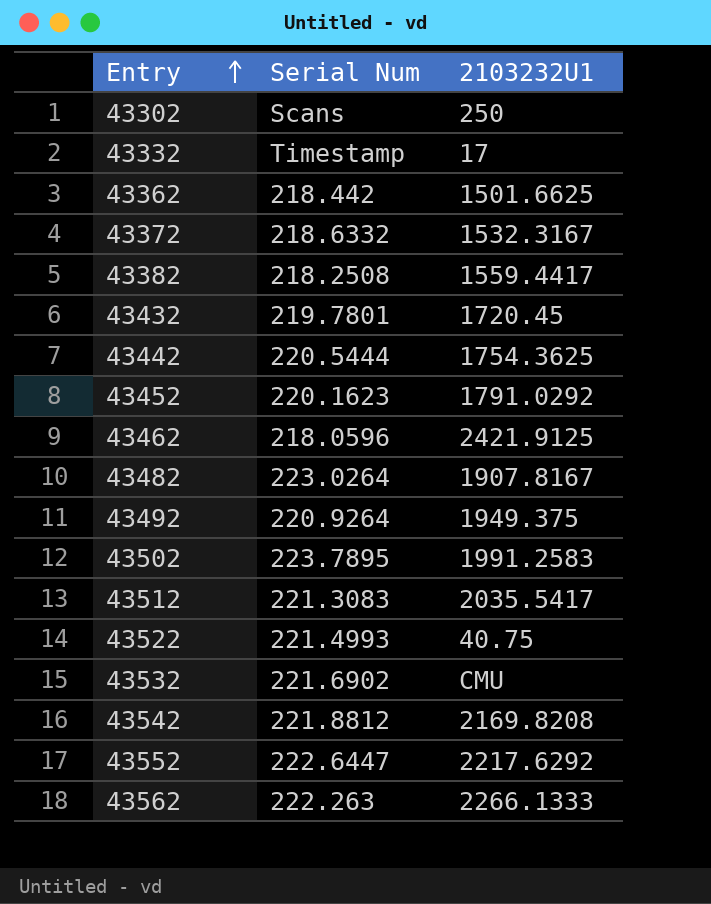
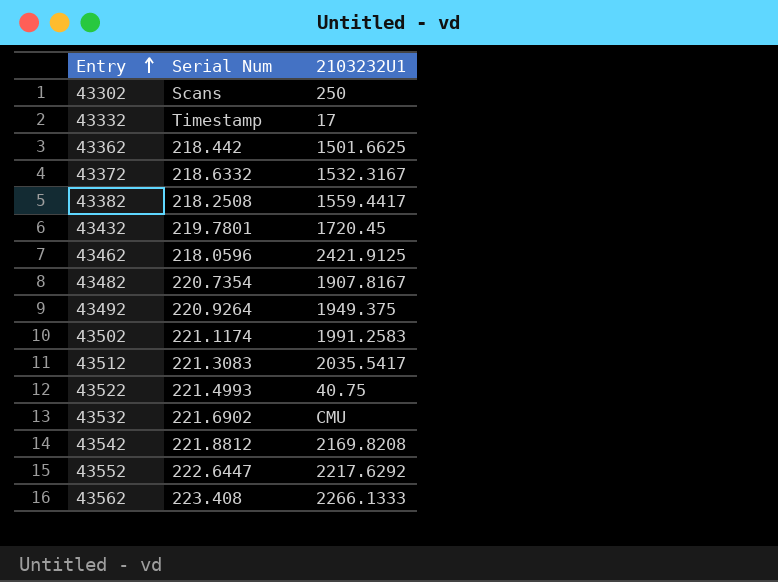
row 43442: 220.5444 | 1754.3625 -> none
row 43452: 220.1623 | 1791.0292 -> none
43482 | Serial Num: 223.0264 -> 220.7354
43502 | Serial Num: 223.7895 -> 221.1174
43562 | Serial Num: 222.263 -> 223.408

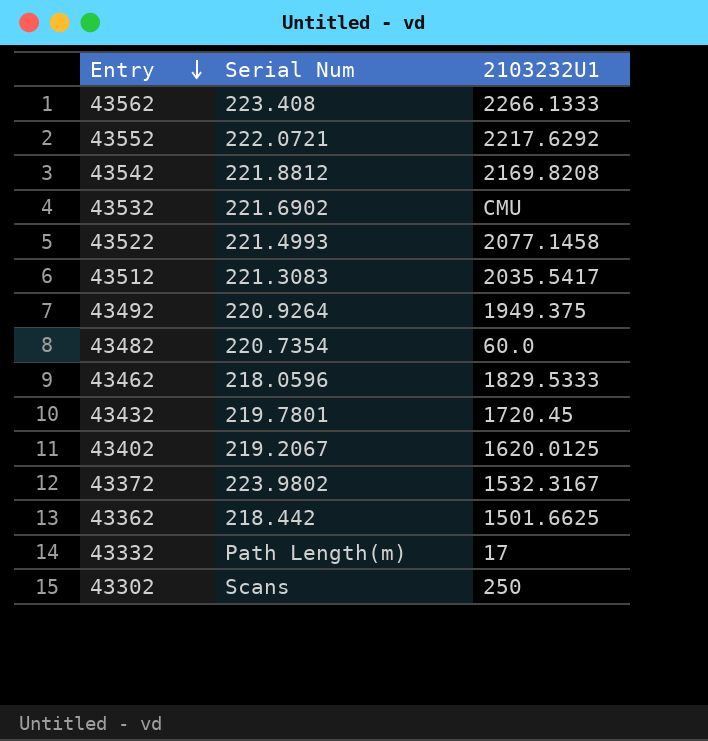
row order: Entry ascending -> Entry descending
row 43382: 218.2508 | 1559.4417 -> none
row 43502: 221.1174 | 1991.2583 -> none
43552 | Serial Num: 222.6447 -> 222.0721
43522 | 2103232U1: 40.75 -> 2077.1458
43482 | 2103232U1: 1907.8167 -> 60.0
43462 | 2103232U1: 2421.9125 -> 1829.5333
row 43402: none -> 219.2067 | 1620.0125
43372 | Serial Num: 218.6332 -> 223.9802
43332 | Serial Num: Timestamp -> Path Length(m)

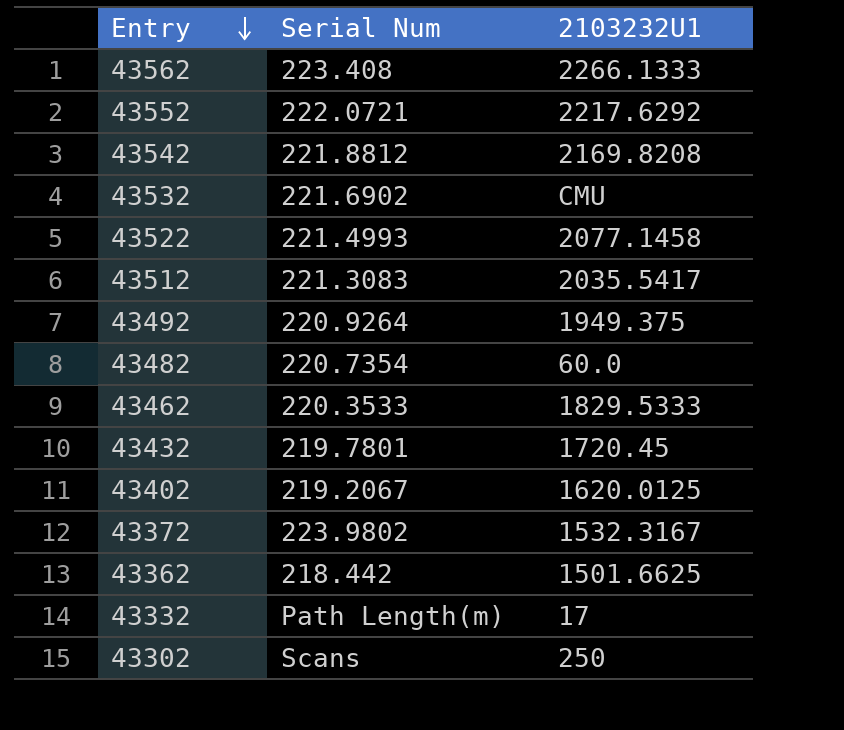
43462 | Serial Num: 218.0596 -> 220.3533

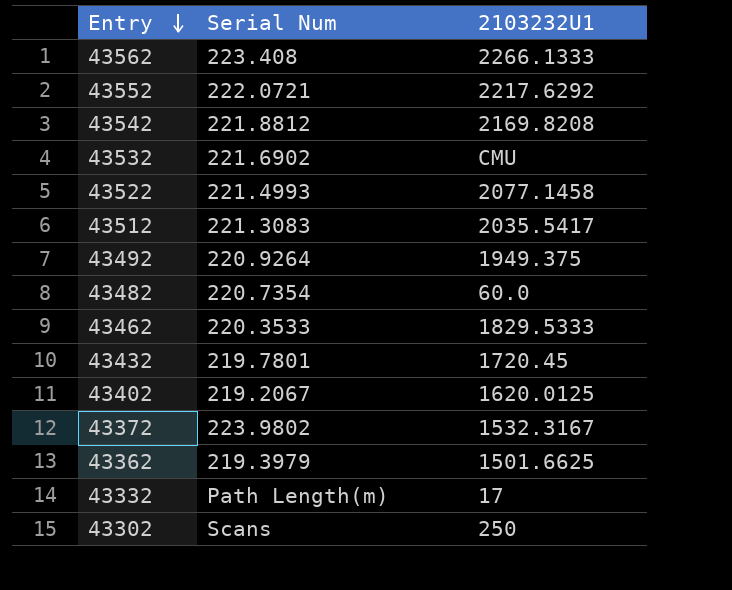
43362 | Serial Num: 218.442 -> 219.3979

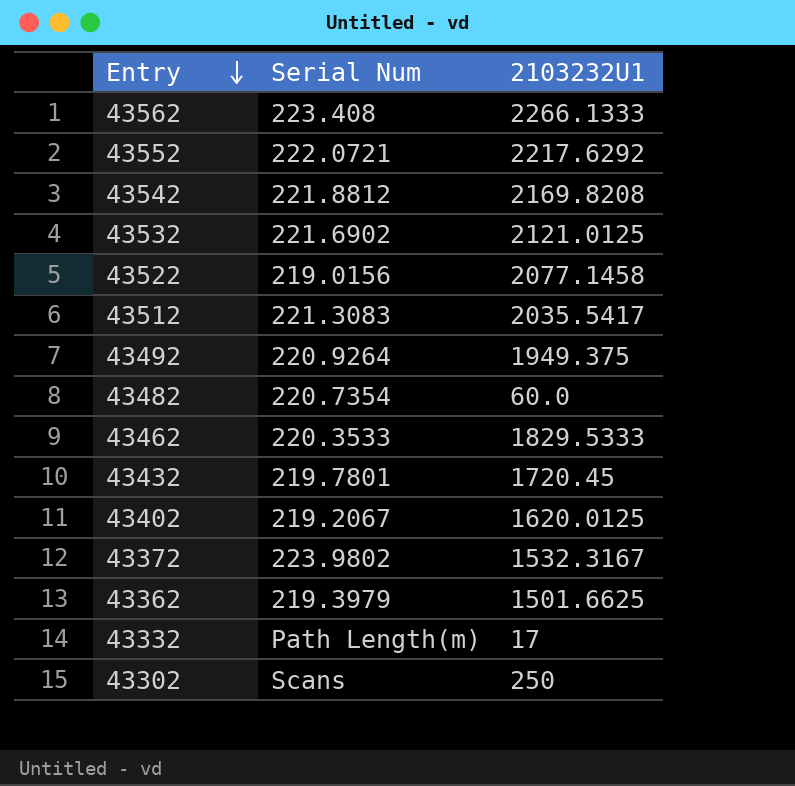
43532 | 2103232U1: CMU -> 2121.0125
43522 | Serial Num: 221.4993 -> 219.0156

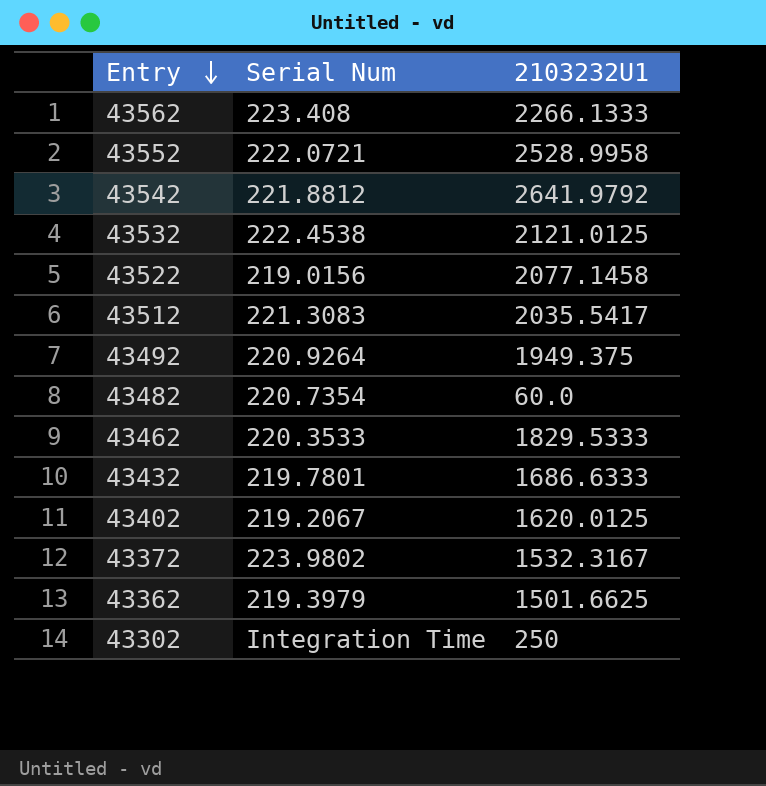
row 43332: Path Length(m) | 17 -> none
43552 | 2103232U1: 2217.6292 -> 2528.9958
43542 | 2103232U1: 2169.8208 -> 2641.9792
43532 | Serial Num: 221.6902 -> 222.4538
43432 | 2103232U1: 1720.45 -> 1686.6333
43302 | Serial Num: Scans -> Integration Time

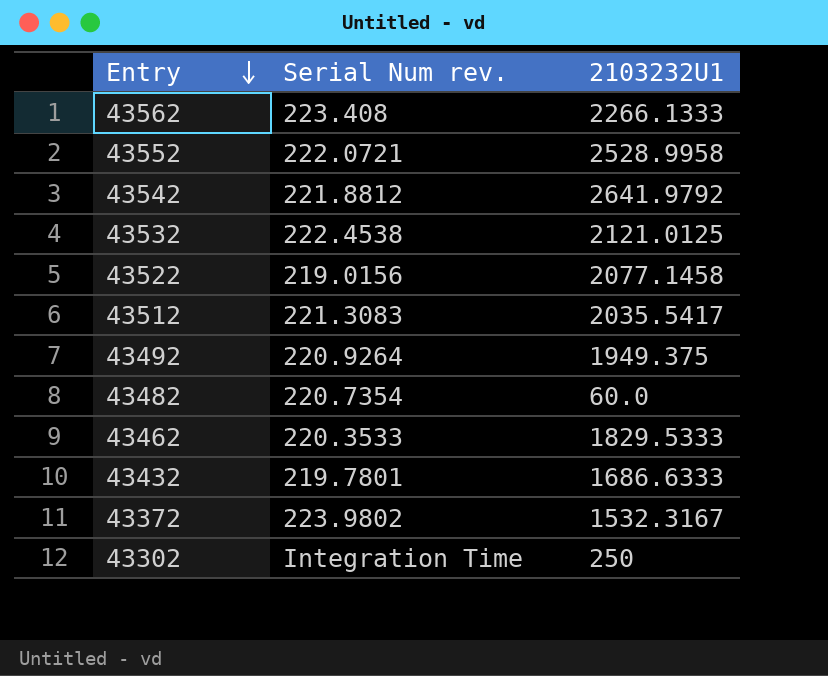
column name: Serial Num -> Serial Num rev.
row 43402: 219.2067 | 1620.0125 -> none
row 43362: 219.3979 | 1501.6625 -> none

